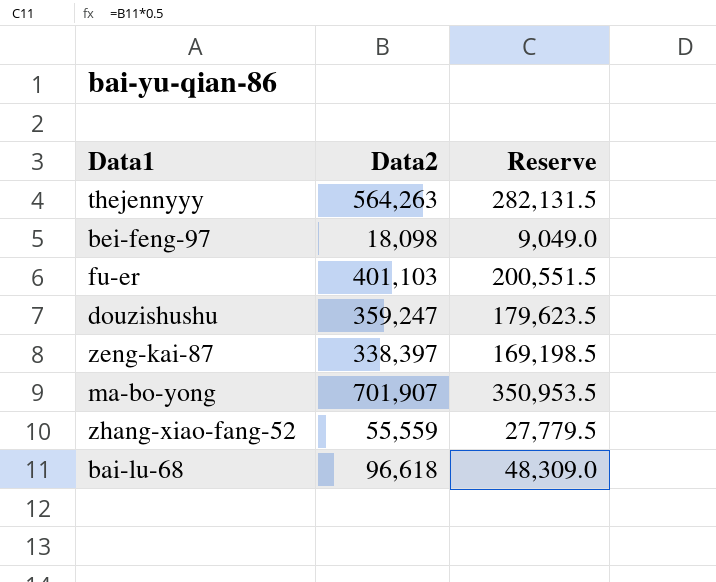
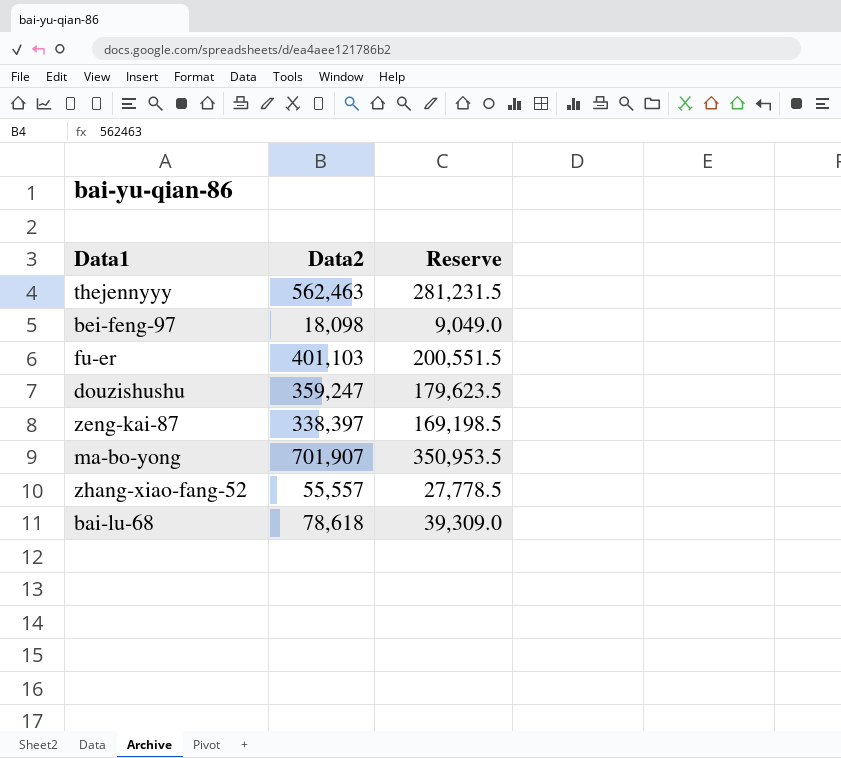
thejennyyy | Data2: 564,263 -> 562,463
thejennyyy | Reserve: 282,131.5 -> 281,231.5
zhang-xiao-fang-52 | Data2: 55,559 -> 55,557
zhang-xiao-fang-52 | Reserve: 27,779.5 -> 27,778.5
bai-lu-68 | Data2: 96,618 -> 78,618
bai-lu-68 | Reserve: 48,309.0 -> 39,309.0

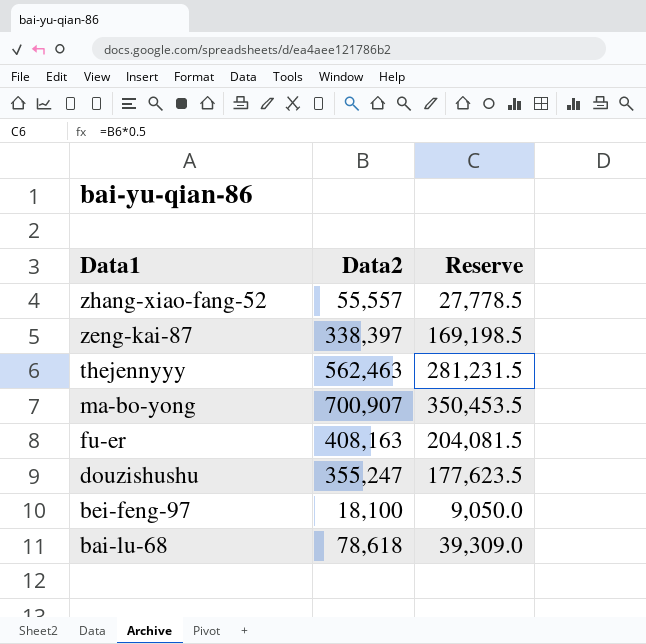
row order: none -> Data1 descending
ma-bo-yong | Data2: 701,907 -> 700,907
ma-bo-yong | Reserve: 350,953.5 -> 350,453.5
fu-er | Data2: 401,103 -> 408,163
fu-er | Reserve: 200,551.5 -> 204,081.5
douzishushu | Data2: 359,247 -> 355,247
douzishushu | Reserve: 179,623.5 -> 177,623.5
bei-feng-97 | Data2: 18,098 -> 18,100
bei-feng-97 | Reserve: 9,049.0 -> 9,050.0

